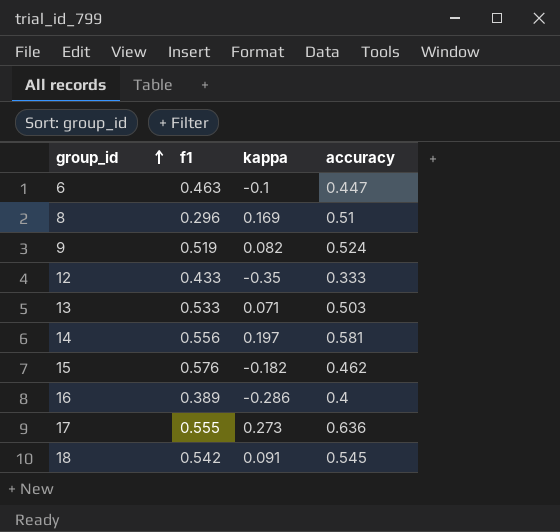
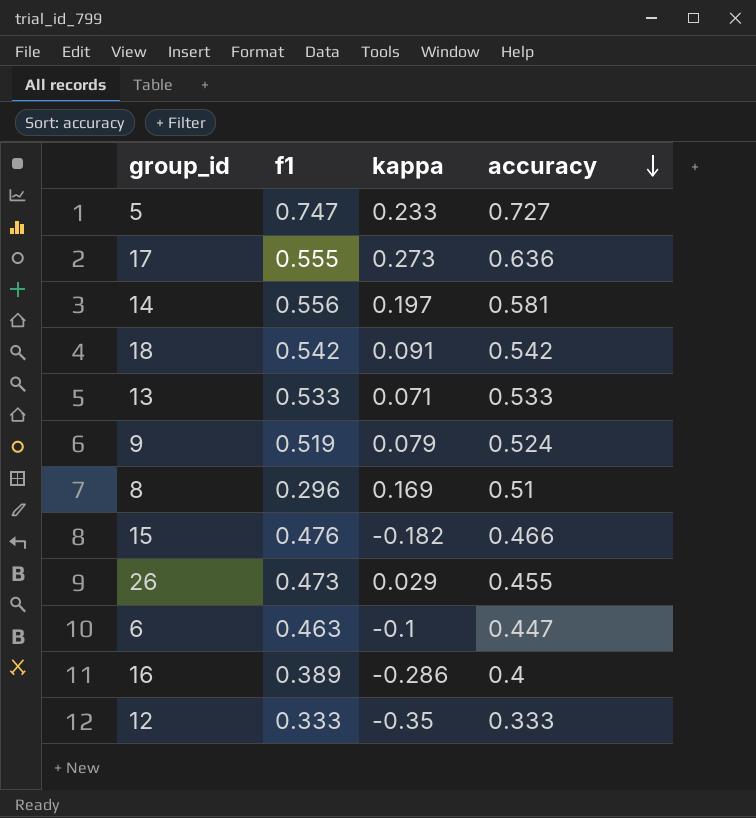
row order: group_id ascending -> accuracy descending
row 5: none -> 0.747 | 0.233 | 0.727
18 | accuracy: 0.545 -> 0.542
13 | accuracy: 0.503 -> 0.533
9 | kappa: 0.082 -> 0.079
15 | f1: 0.576 -> 0.476
15 | accuracy: 0.462 -> 0.466
row 26: none -> 0.473 | 0.029 | 0.455
12 | f1: 0.433 -> 0.333

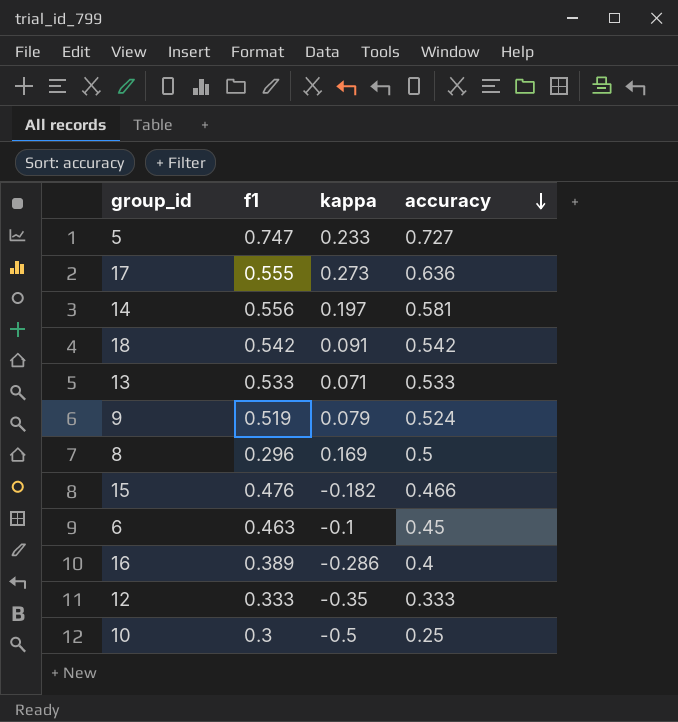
row 26: 0.473 | 0.029 | 0.455 -> none
8 | accuracy: 0.51 -> 0.5
6 | accuracy: 0.447 -> 0.45
row 10: none -> 0.3 | -0.5 | 0.25

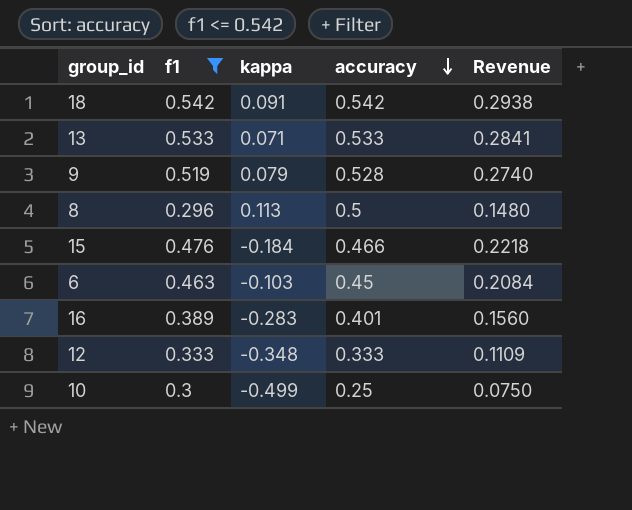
filter: none -> f1 <= 0.542
column Revenue | formula: none -> [f1] * [accuracy]
9 | accuracy: 0.524 -> 0.528
8 | kappa: 0.169 -> 0.113
15 | kappa: -0.182 -> -0.184
6 | kappa: -0.1 -> -0.103
16 | kappa: -0.286 -> -0.283
16 | accuracy: 0.4 -> 0.401
12 | kappa: -0.35 -> -0.348
10 | kappa: -0.5 -> -0.499

